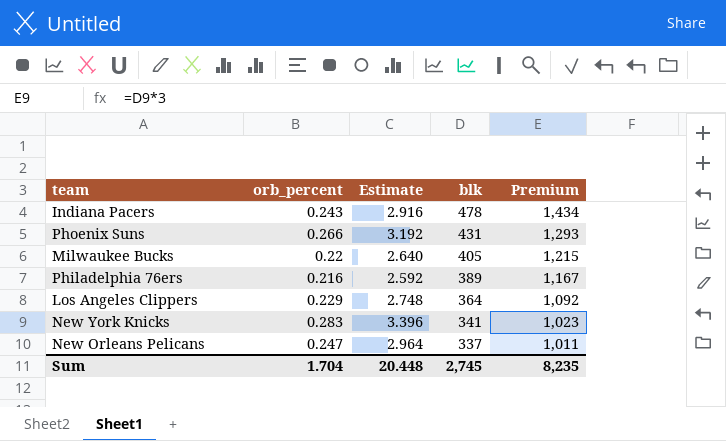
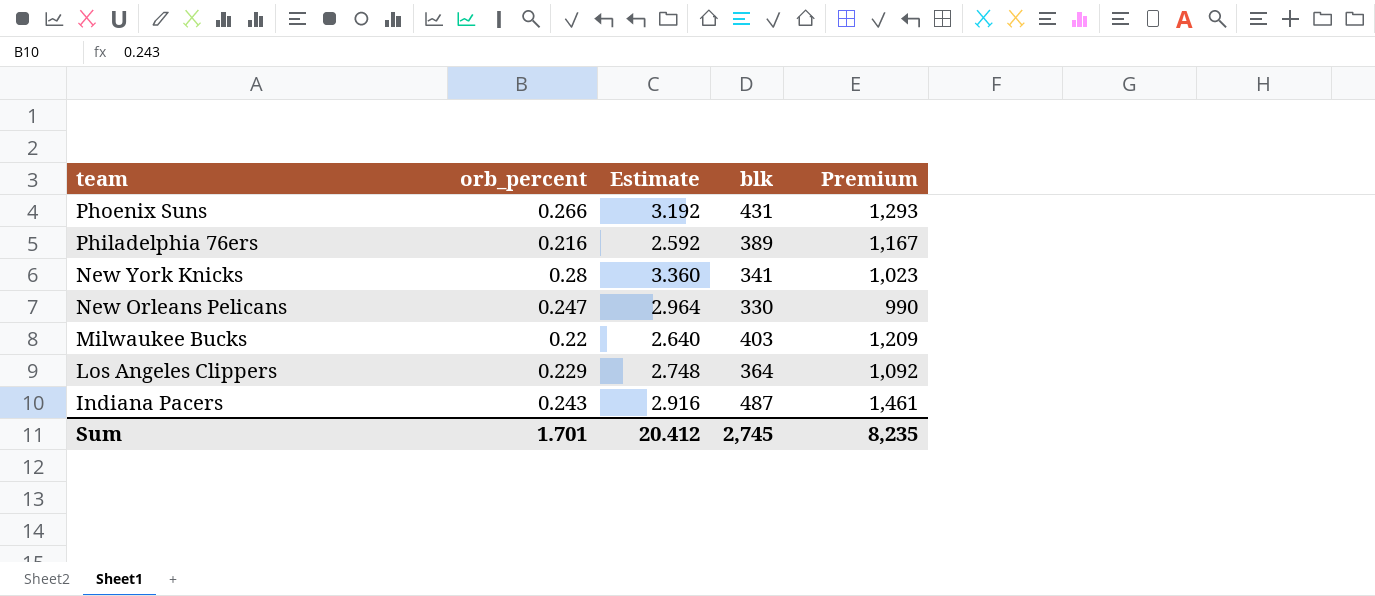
row order: blk descending -> team descending
New York Knicks | orb_percent: 0.283 -> 0.28
New York Knicks | Estimate: 3.396 -> 3.360
New Orleans Pelicans | blk: 337 -> 330
New Orleans Pelicans | Premium: 1,011 -> 990
Milwaukee Bucks | blk: 405 -> 403
Milwaukee Bucks | Premium: 1,215 -> 1,209
Indiana Pacers | blk: 478 -> 487
Indiana Pacers | Premium: 1,434 -> 1,461
Sum | orb_percent: 1.704 -> 1.701
Sum | Estimate: 20.448 -> 20.412

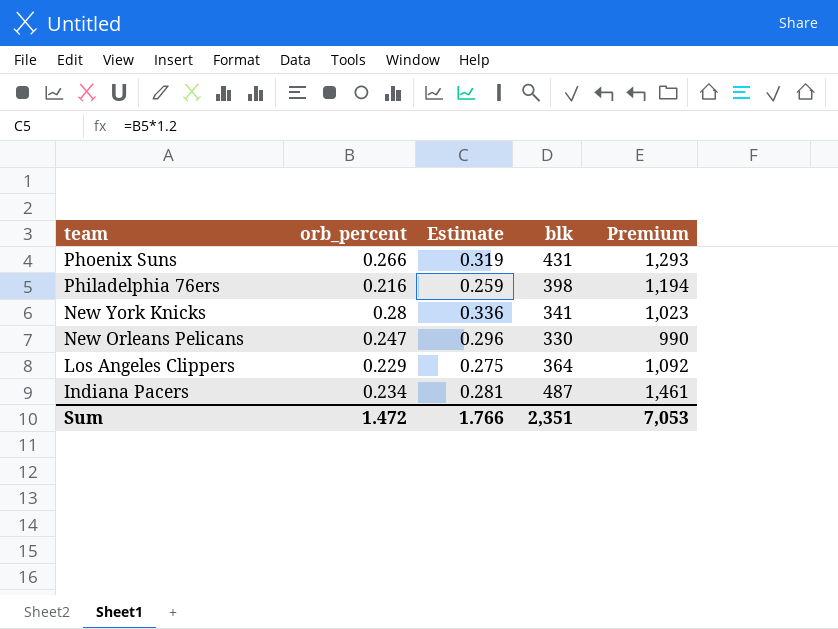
column Estimate | formula: [orb_percent] * 12 -> [orb_percent] * 1.2
row Milwaukee Bucks: 0.22 | 2.640 | 403 | 1,209 -> none
Philadelphia 76ers | blk: 389 -> 398
Philadelphia 76ers | Premium: 1,167 -> 1,194
Indiana Pacers | orb_percent: 0.243 -> 0.234
Sum | orb_percent: 1.701 -> 1.472
Sum | Estimate: 20.412 -> 1.766
Sum | blk: 2,745 -> 2,351
Sum | Premium: 8,235 -> 7,053

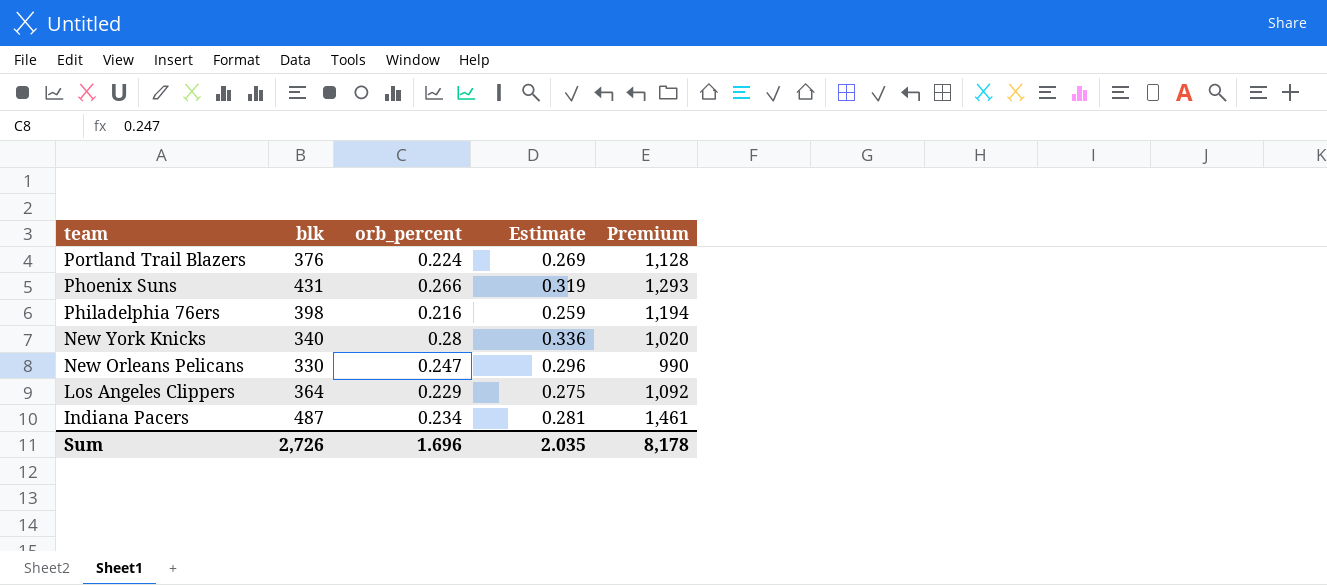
column blk | position: 4 -> 2
row Portland Trail Blazers: none -> 376 | 0.224 | 0.269 | 1,128
New York Knicks | blk: 341 -> 340
New York Knicks | Premium: 1,023 -> 1,020
Sum | blk: 2,351 -> 2,726
Sum | orb_percent: 1.472 -> 1.696
Sum | Estimate: 1.766 -> 2.035
Sum | Premium: 7,053 -> 8,178

